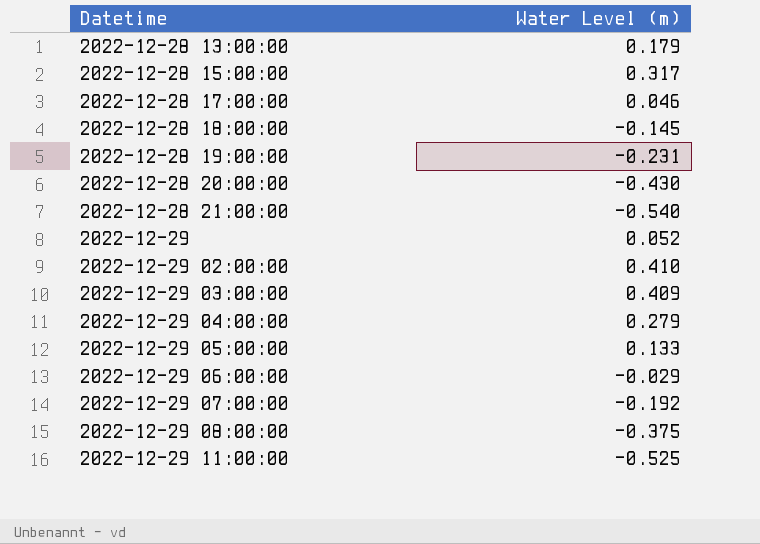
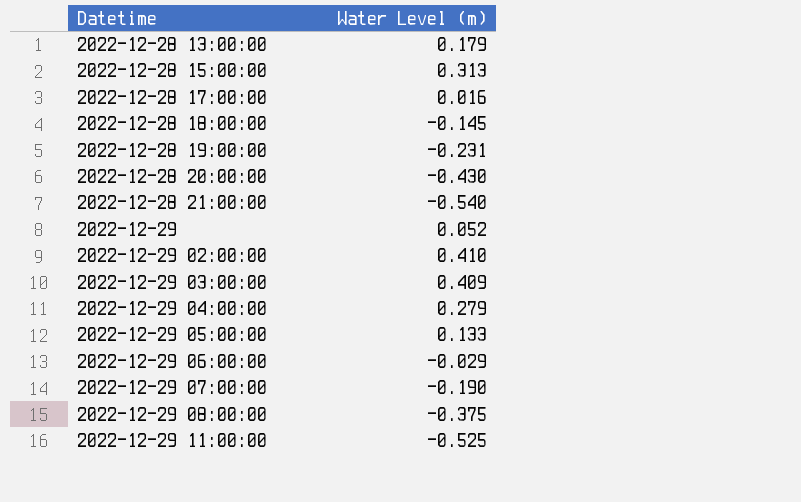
2022-12-28 15:00:00 | Water Level (m): 0.317 -> 0.313
2022-12-28 17:00:00 | Water Level (m): 0.046 -> 0.016
2022-12-29 07:00:00 | Water Level (m): -0.192 -> -0.190

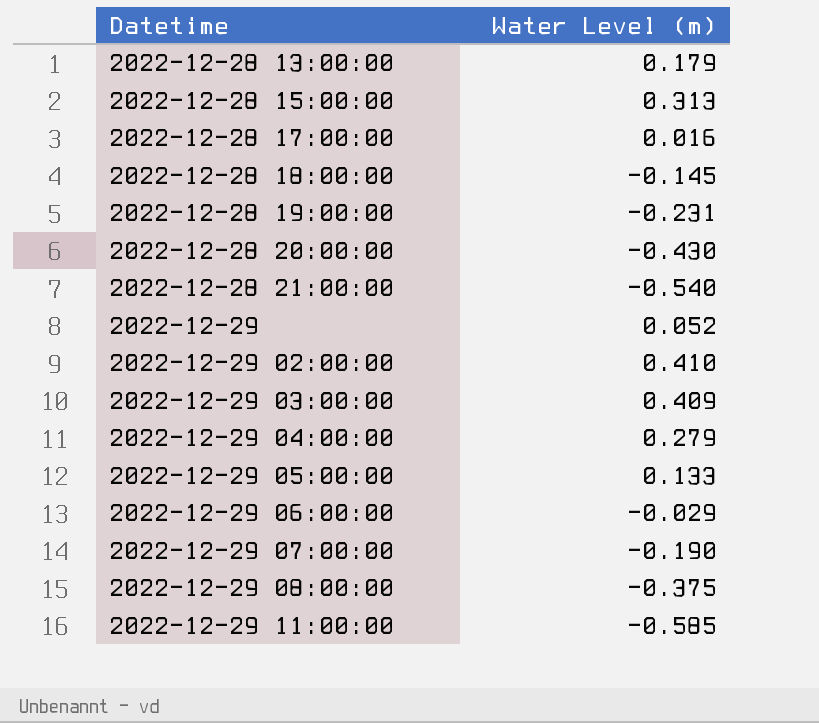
2022-12-29 11:00:00 | Water Level (m): -0.525 -> -0.585

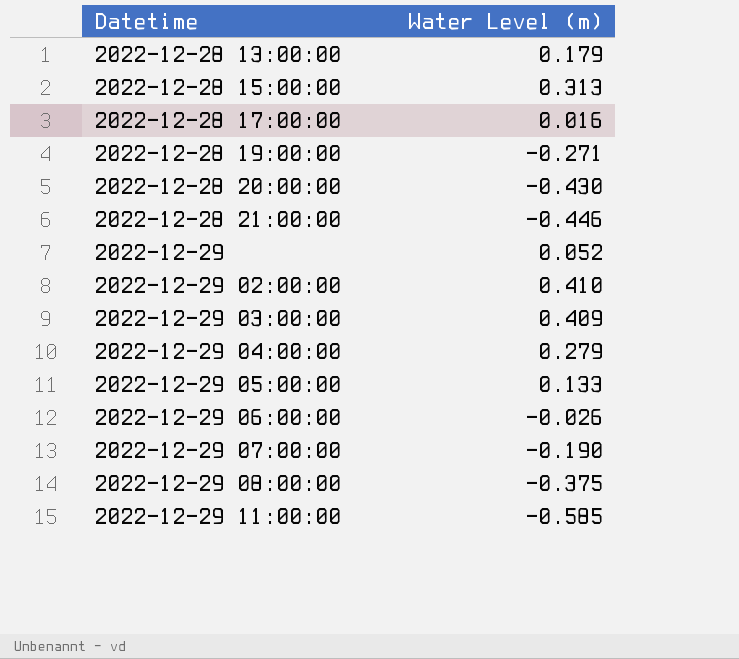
row 2022-12-28 18:00:00: -0.145 -> none
2022-12-28 19:00:00 | Water Level (m): -0.231 -> -0.271
2022-12-28 21:00:00 | Water Level (m): -0.540 -> -0.446
2022-12-29 06:00:00 | Water Level (m): -0.029 -> -0.026

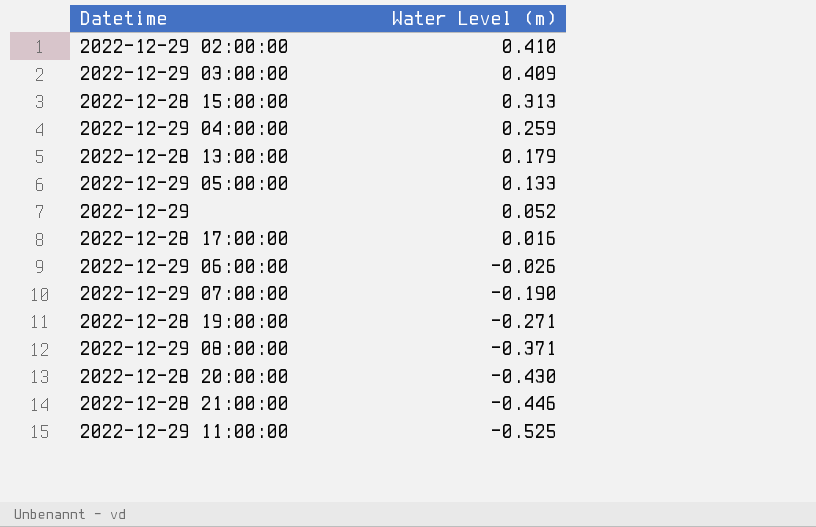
row order: Datetime ascending -> Water Level (m) descending
2022-12-29 04:00:00 | Water Level (m): 0.279 -> 0.259
2022-12-29 08:00:00 | Water Level (m): -0.375 -> -0.371
2022-12-29 11:00:00 | Water Level (m): -0.585 -> -0.525

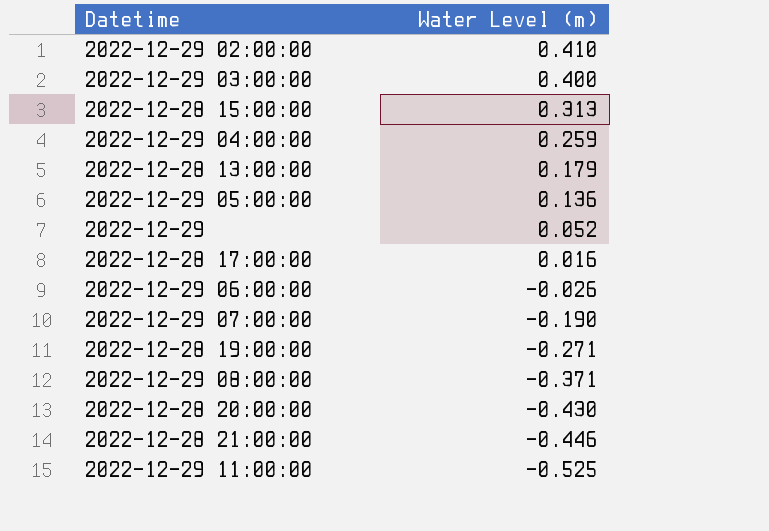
2022-12-29 03:00:00 | Water Level (m): 0.409 -> 0.400
2022-12-29 05:00:00 | Water Level (m): 0.133 -> 0.136

